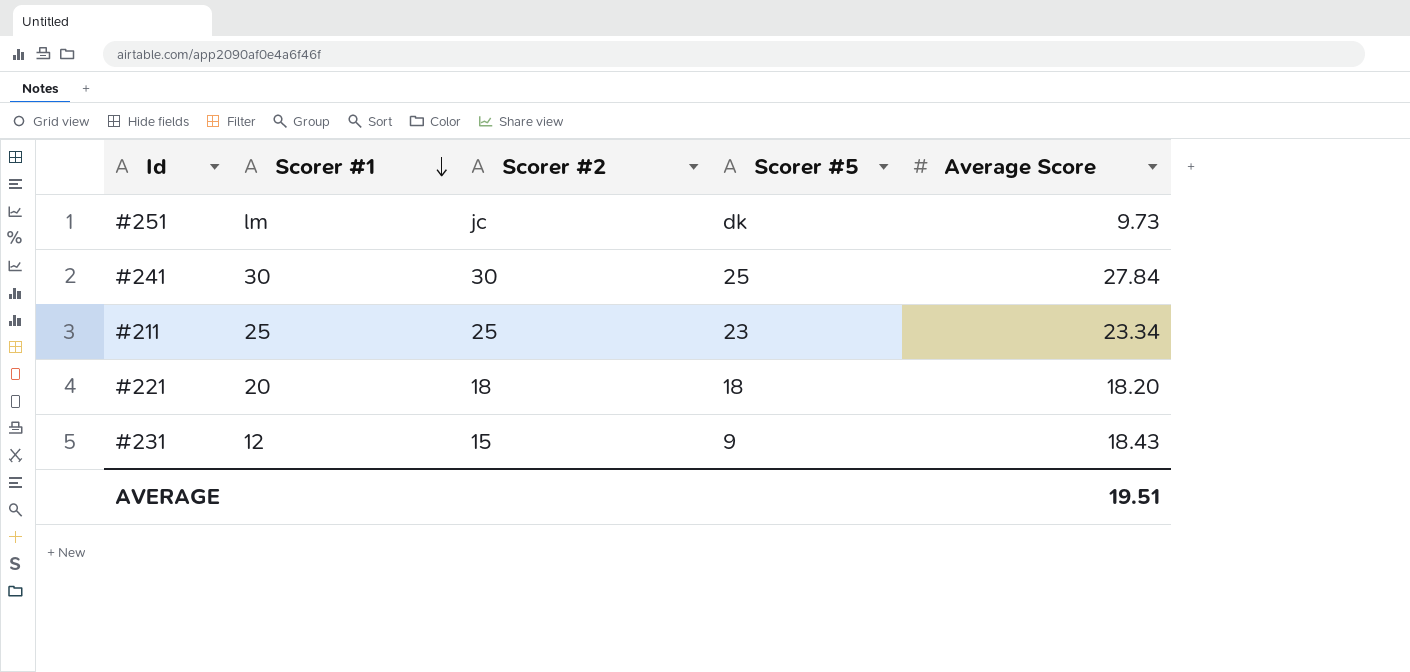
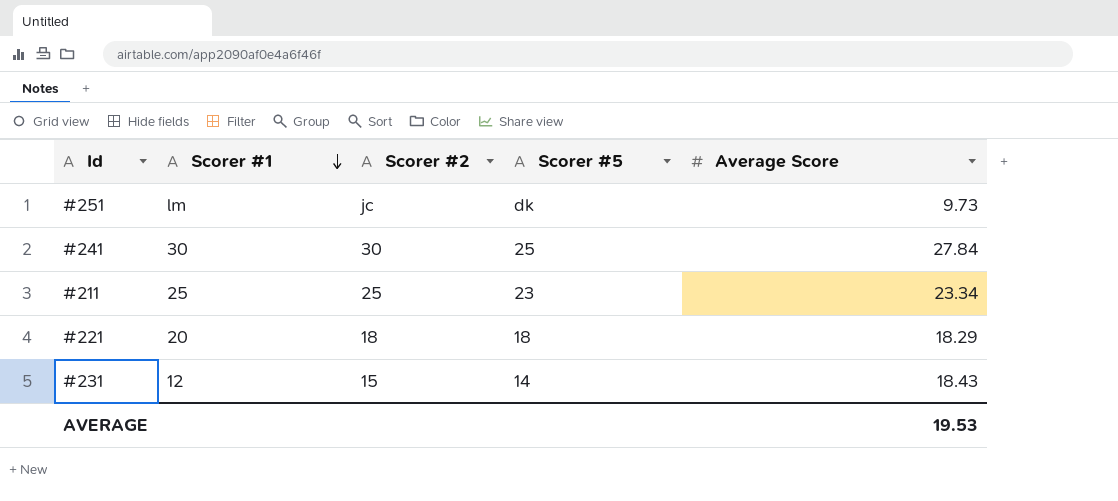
#221 | Average Score: 18.20 -> 18.29
#231 | Scorer #5: 9 -> 14
AVERAGE | Average Score: 19.51 -> 19.53

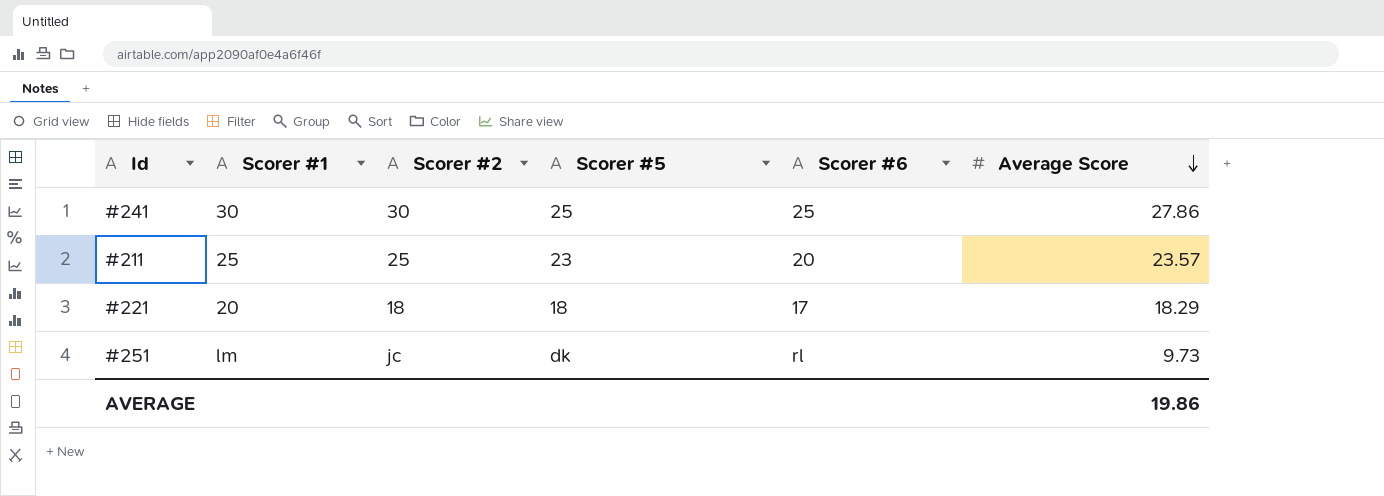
row order: Scorer #1 descending -> Average Score descending
column Scorer #6 | position: none -> 5
row #231: 12 | 15 | 14 | 18.43 -> none
#241 | Average Score: 27.84 -> 27.86
#211 | Average Score: 23.34 -> 23.57
AVERAGE | Average Score: 19.53 -> 19.86

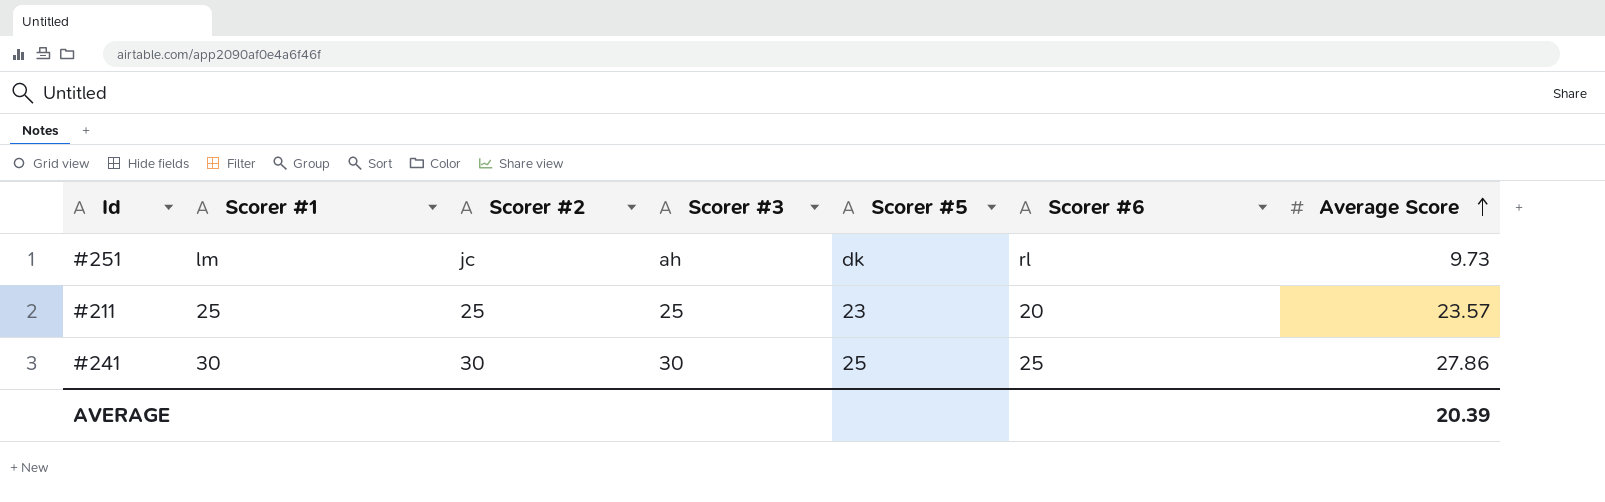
row order: Average Score descending -> Average Score ascending
column Scorer #3 | position: none -> 4
row #221: 20 | 18 | 18 | 17 | 18.29 -> none
AVERAGE | Average Score: 19.86 -> 20.39

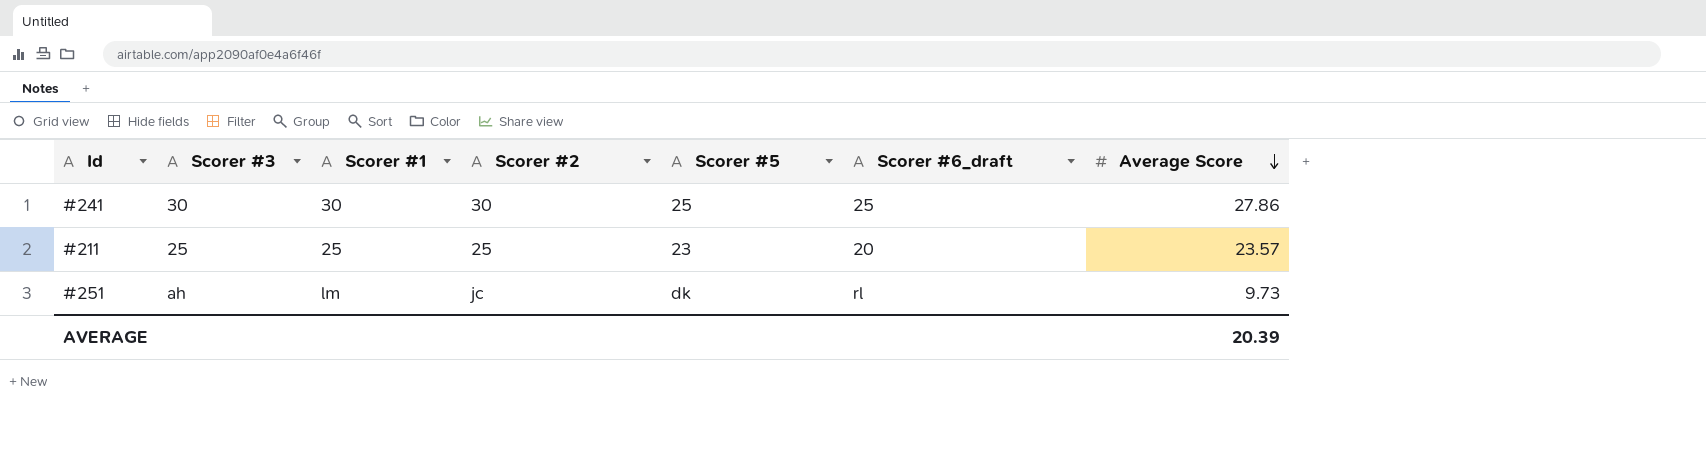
row order: Average Score ascending -> Average Score descending
column Scorer #3 | position: 4 -> 2
column name: Scorer #6 -> Scorer #6_draft

